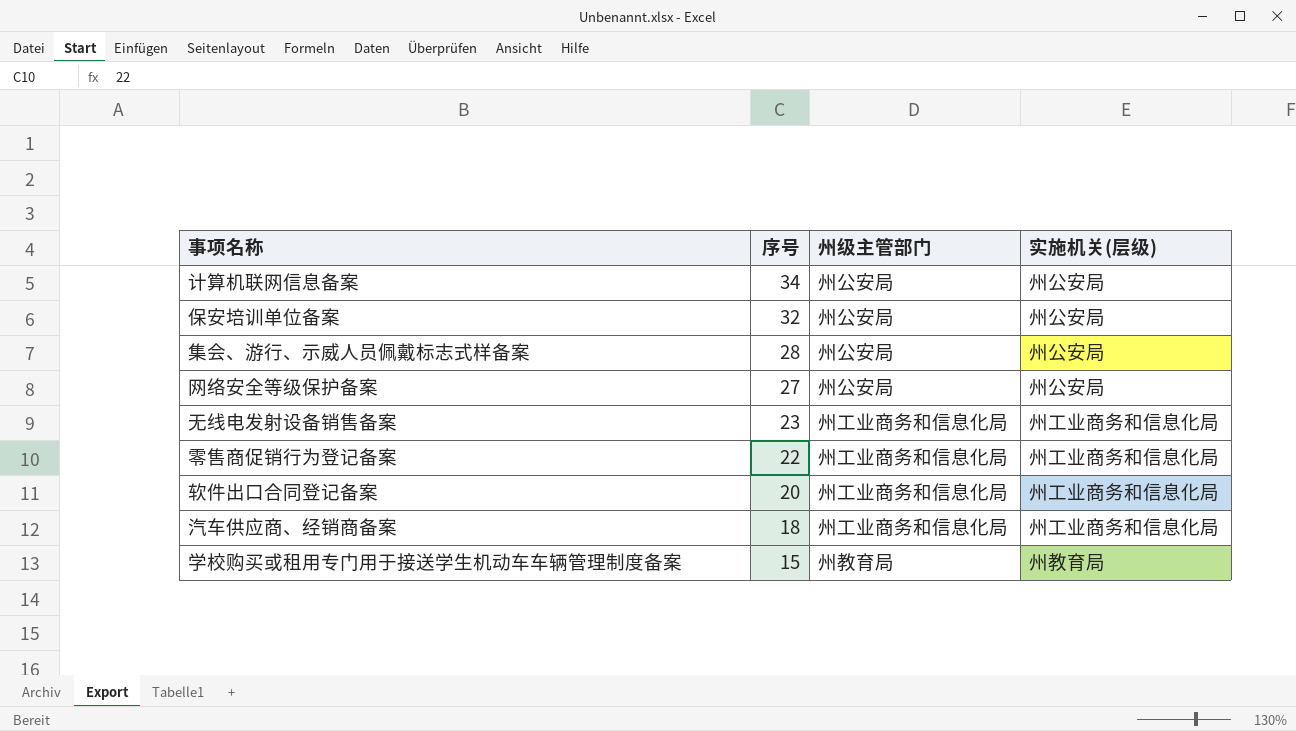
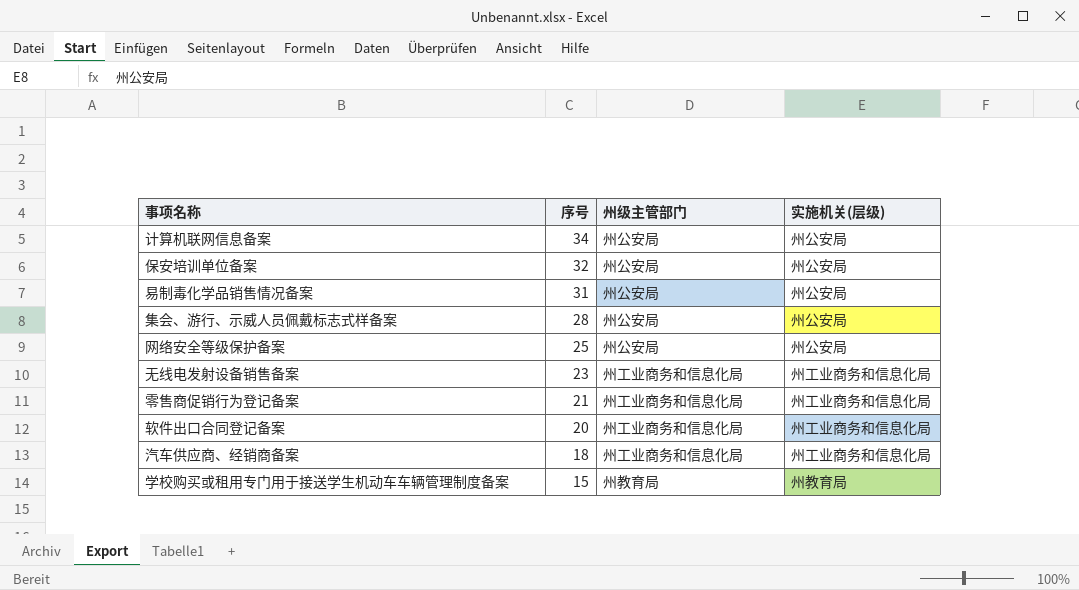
row 易制毒化学品销售情况备案: none -> 31 | 州公安局 | 州公安局
网络安全等级保护备案 | 序号: 27 -> 25
零售商促销行为登记备案 | 序号: 22 -> 21

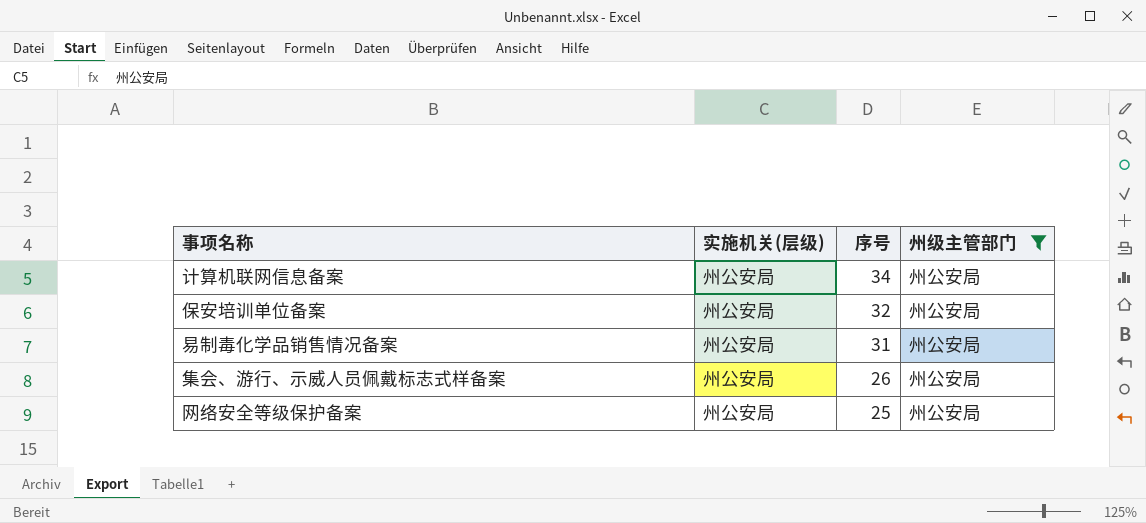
filter: none -> 州级主管部门 = 州公安局
column 实施机关(层级) | position: 4 -> 2
集会、游行、示威人员佩戴标志式样备案 | 序号: 28 -> 26

